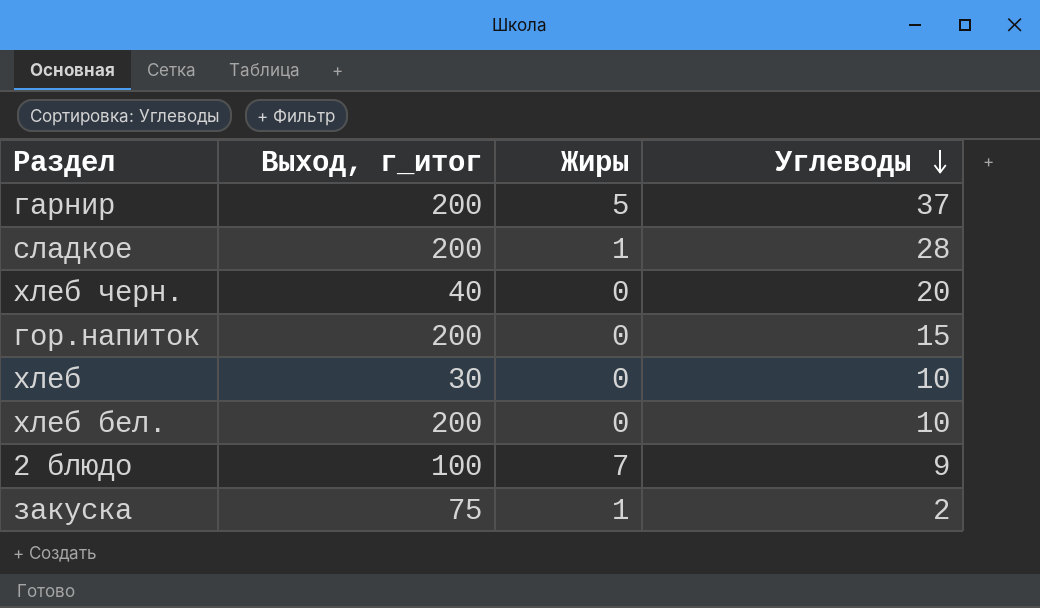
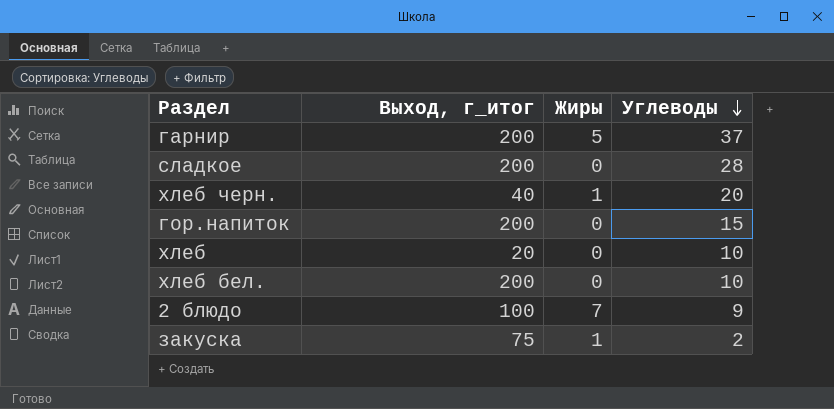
сладкое | Жиры: 1 -> 0
хлеб черн. | Жиры: 0 -> 1
хлеб | Выход, г_итог: 30 -> 20

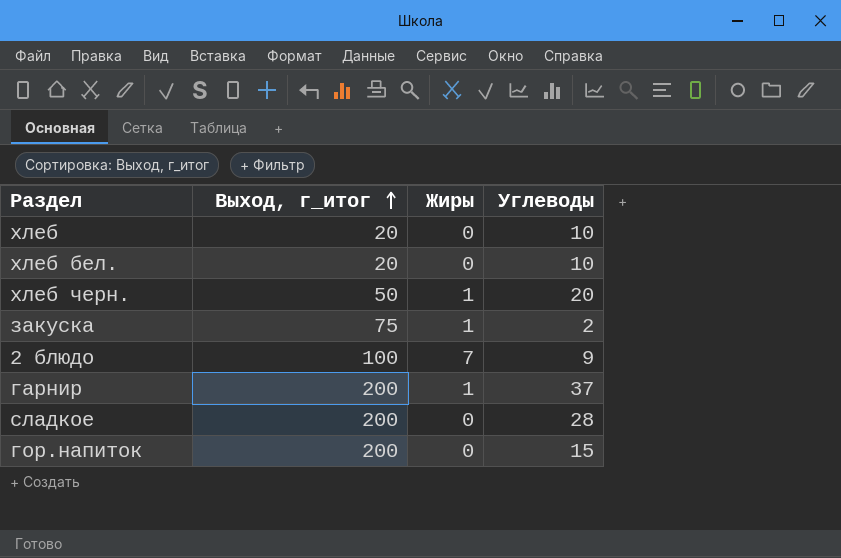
row order: Углеводы descending -> Выход, г_итог ascending
хлеб бел. | Выход, г_итог: 200 -> 20
хлеб черн. | Выход, г_итог: 40 -> 50
гарнир | Жиры: 5 -> 1

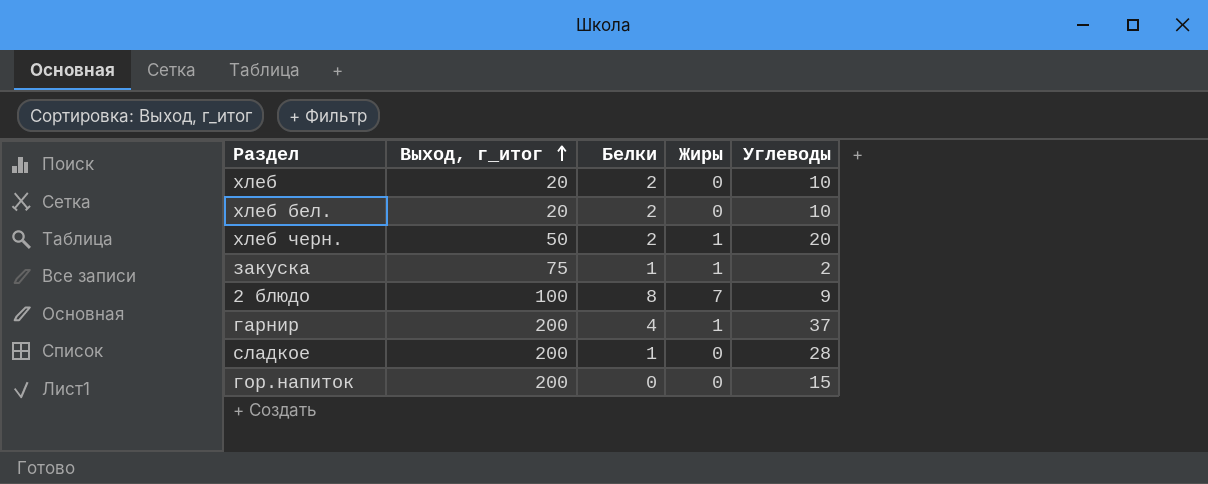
column Белки | position: none -> 3

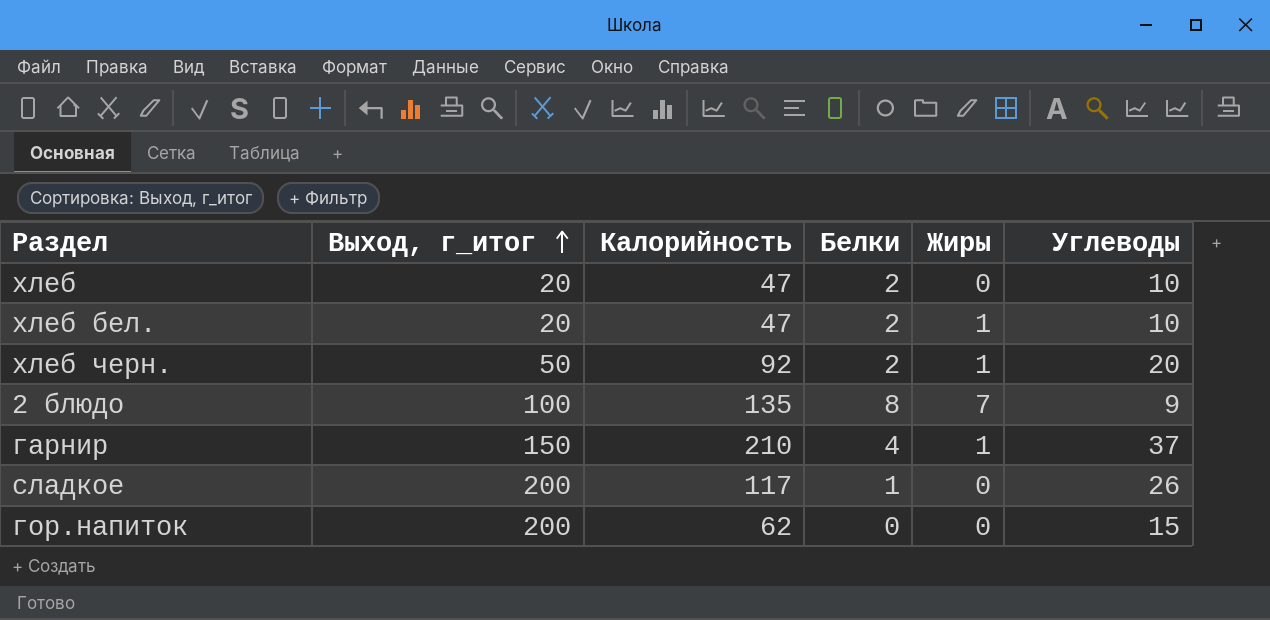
column Калорийность | position: none -> 3
row закуска: 75 | 1 | 1 | 2 -> none
хлеб бел. | Жиры: 0 -> 1
гарнир | Выход, г_итог: 200 -> 150
сладкое | Углеводы: 28 -> 26

